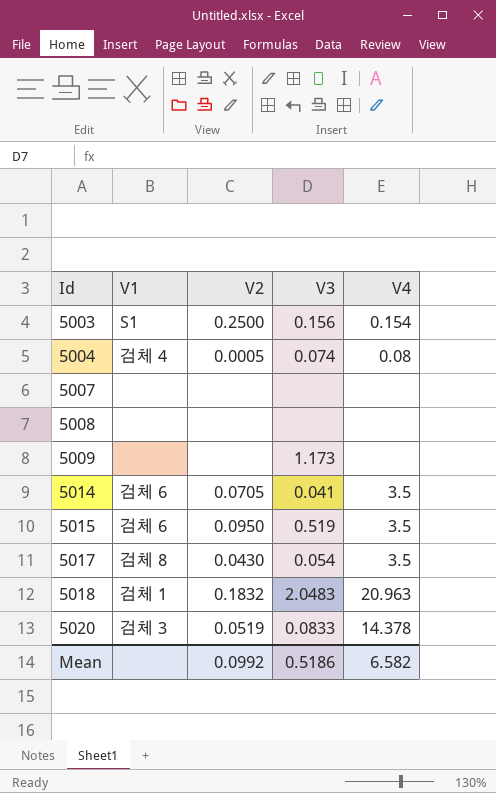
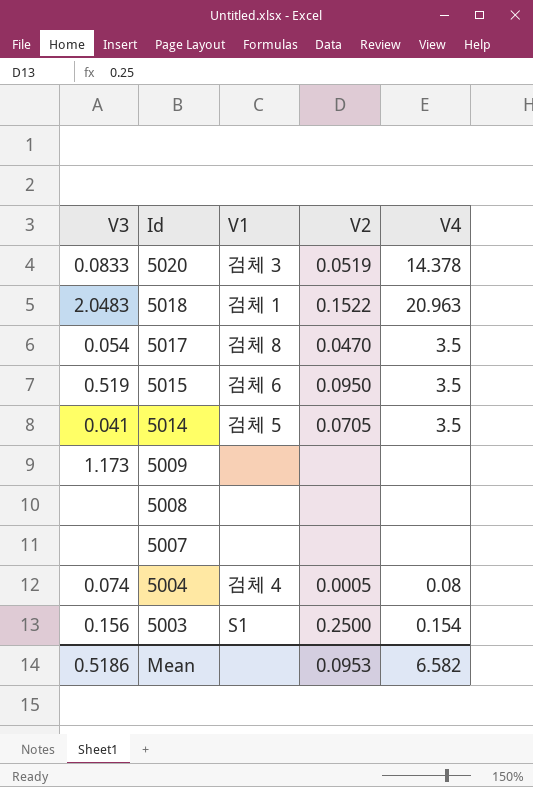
row order: Id ascending -> Id descending
column V3 | position: 4 -> 1
5018 | V2: 0.1832 -> 0.1522
5017 | V2: 0.0430 -> 0.0470
5014 | V1: 검체 6 -> 검체 5
Mean | V2: 0.0992 -> 0.0953

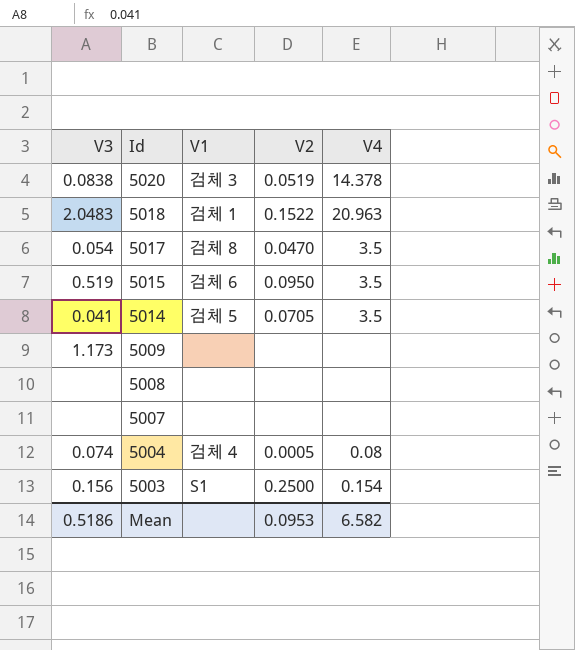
5020 | V3: 0.0833 -> 0.0838

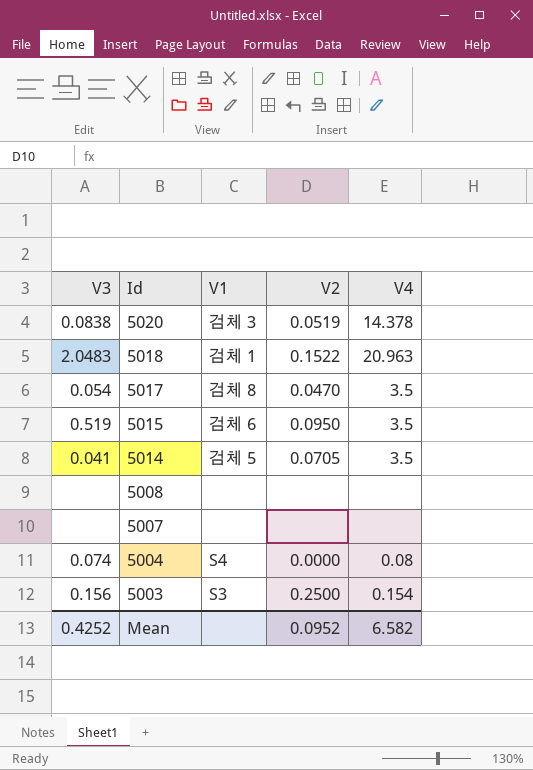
row 5009: 1.173 | none | none | none -> none
5004 | V1: 검체 4 -> S4
5004 | V2: 0.0005 -> 0.0000
5003 | V1: S1 -> S3
Mean | V3: 0.5186 -> 0.4252
Mean | V2: 0.0953 -> 0.0952

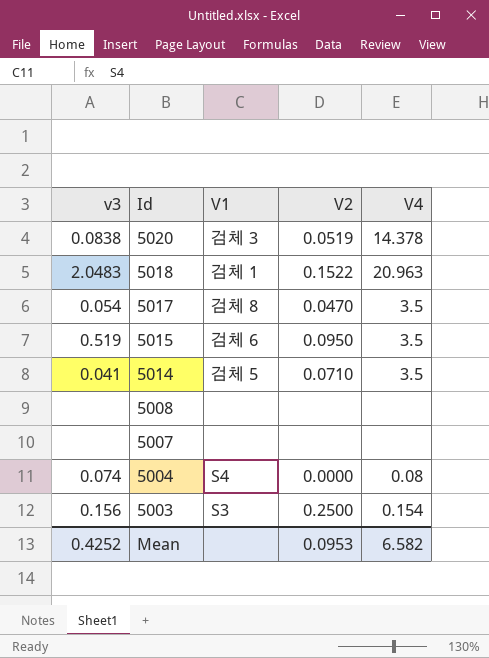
column name: V3 -> v3
5014 | V2: 0.0705 -> 0.0710
Mean | V2: 0.0952 -> 0.0953

